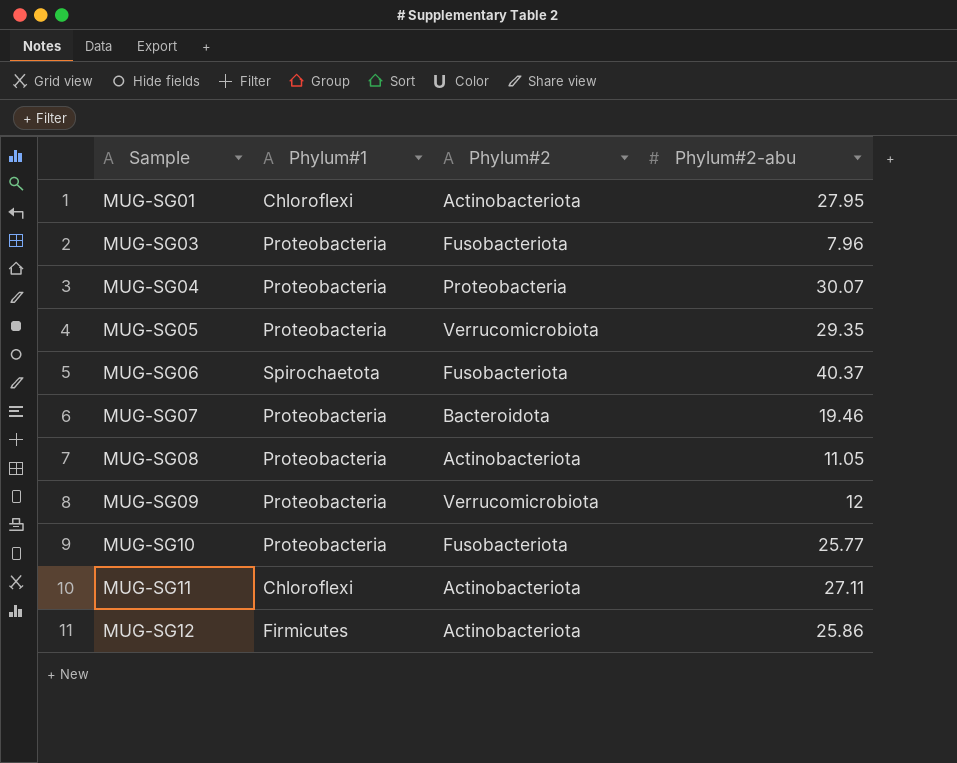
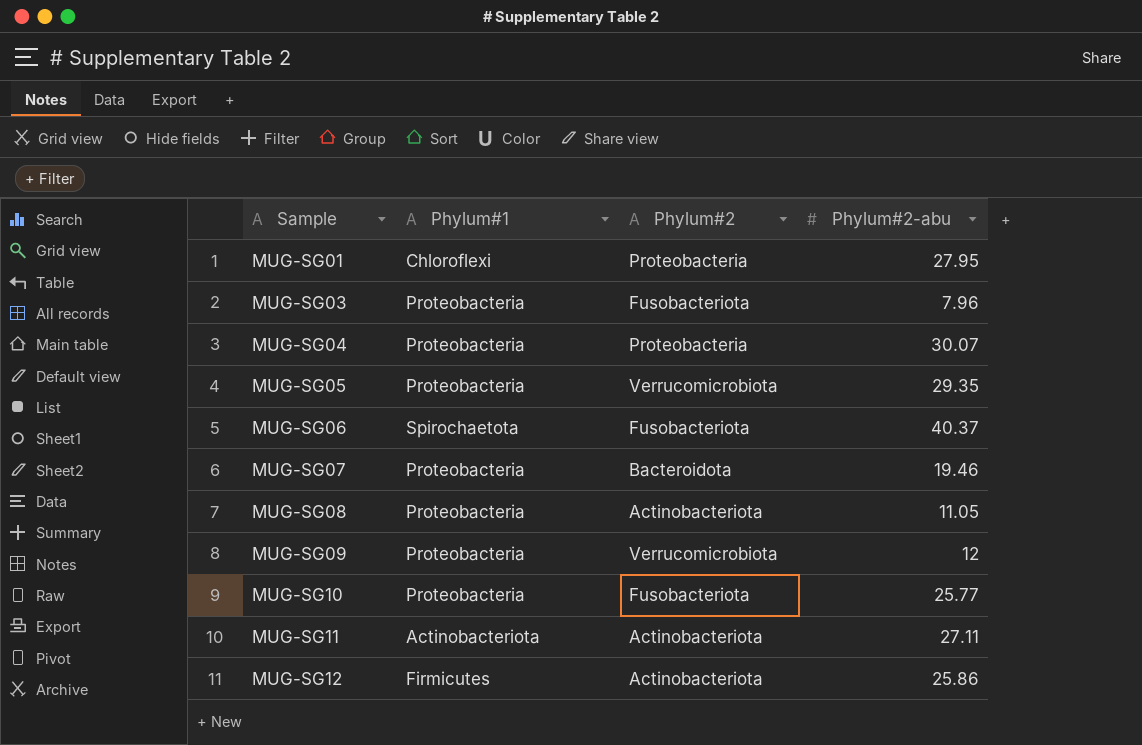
MUG-SG01 | Phylum#2: Actinobacteriota -> Proteobacteria
MUG-SG11 | Phylum#1: Chloroflexi -> Actinobacteriota

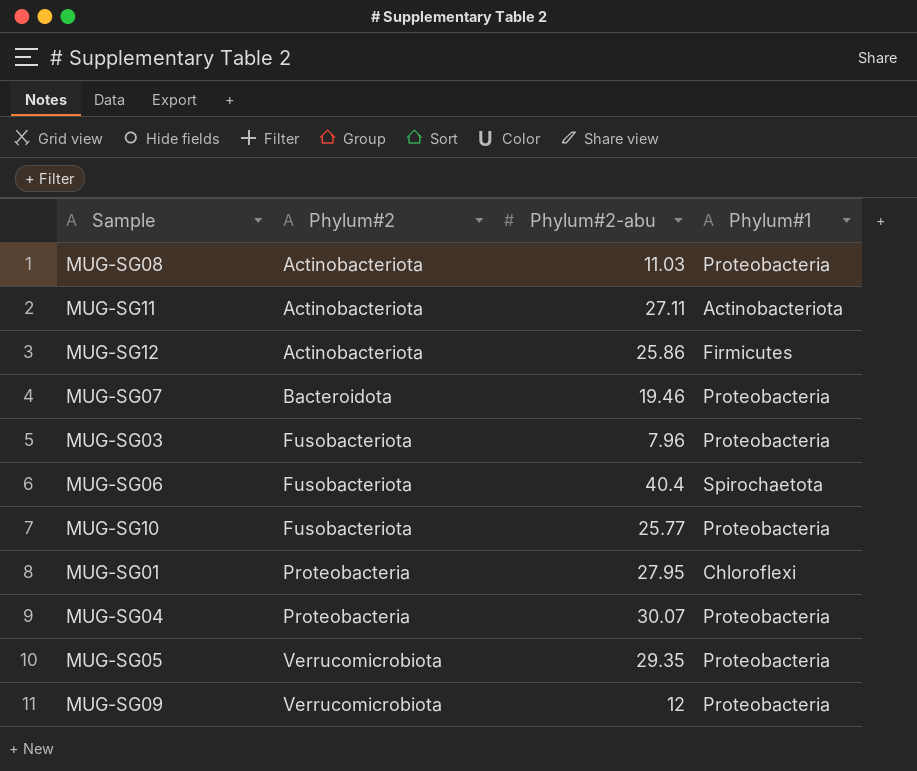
row order: Sample ascending -> Phylum#2 ascending
column Phylum#1 | position: 2 -> 4
MUG-SG08 | Phylum#2-abu: 11.05 -> 11.03
MUG-SG06 | Phylum#2-abu: 40.37 -> 40.4

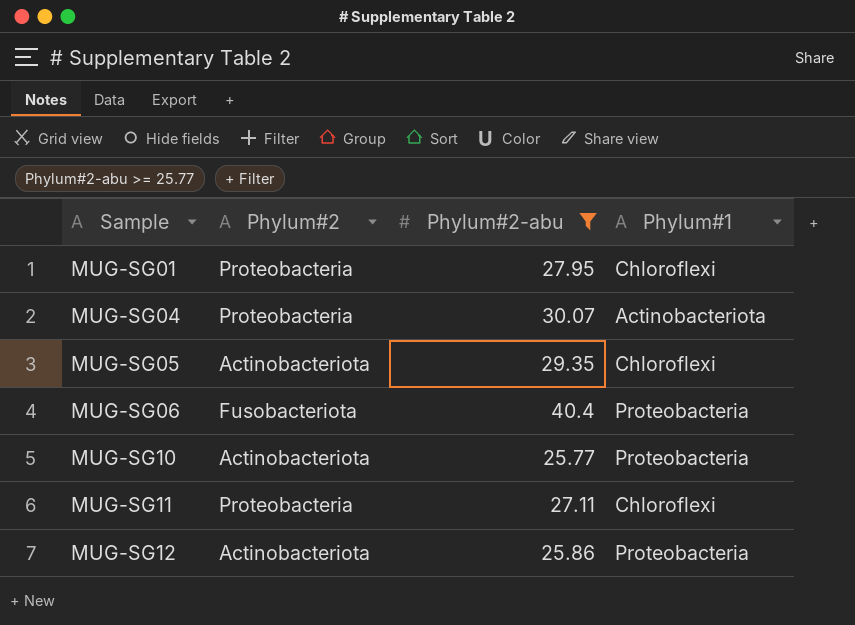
filter: none -> Phylum#2-abu >= 25.77
row order: Phylum#2 ascending -> Sample ascending
MUG-SG04 | Phylum#1: Proteobacteria -> Actinobacteriota
MUG-SG05 | Phylum#2: Verrucomicrobiota -> Actinobacteriota
MUG-SG05 | Phylum#1: Proteobacteria -> Chloroflexi
MUG-SG06 | Phylum#1: Spirochaetota -> Proteobacteria
MUG-SG10 | Phylum#2: Fusobacteriota -> Actinobacteriota
MUG-SG11 | Phylum#2: Actinobacteriota -> Proteobacteria
MUG-SG11 | Phylum#1: Actinobacteriota -> Chloroflexi
MUG-SG12 | Phylum#1: Firmicutes -> Proteobacteria

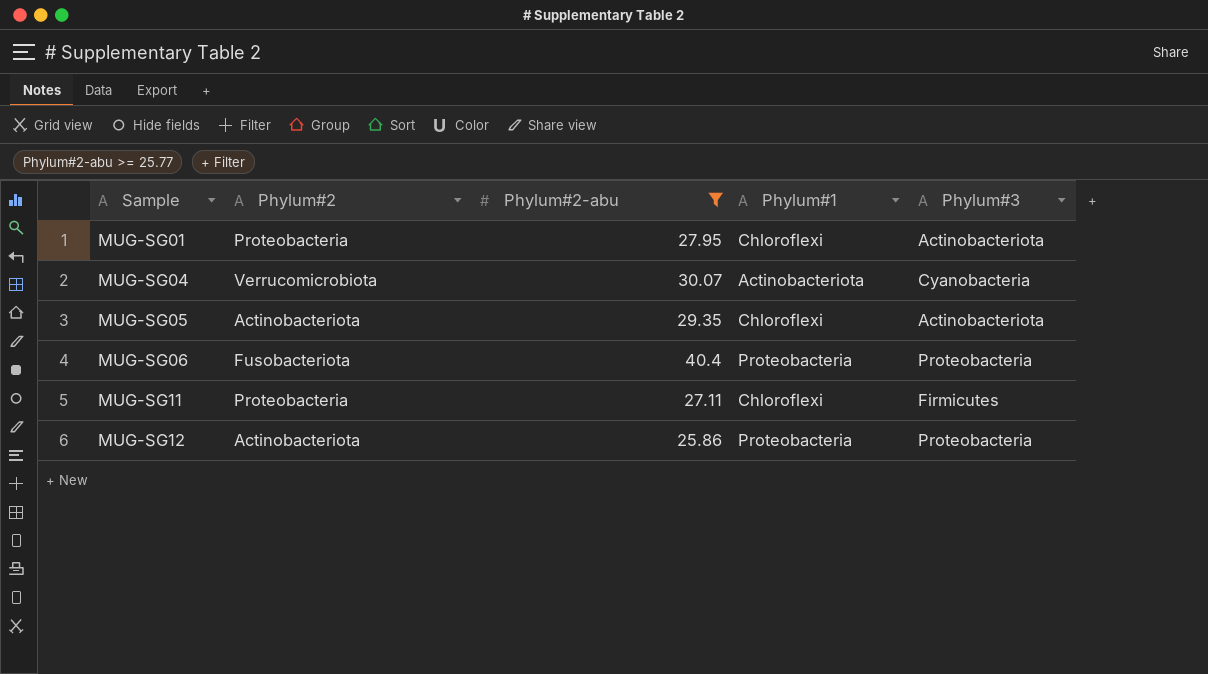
column Phylum#3 | position: none -> 5
row MUG-SG10: Actinobacteriota | 25.77 | Proteobacteria -> none
MUG-SG04 | Phylum#2: Proteobacteria -> Verrucomicrobiota

